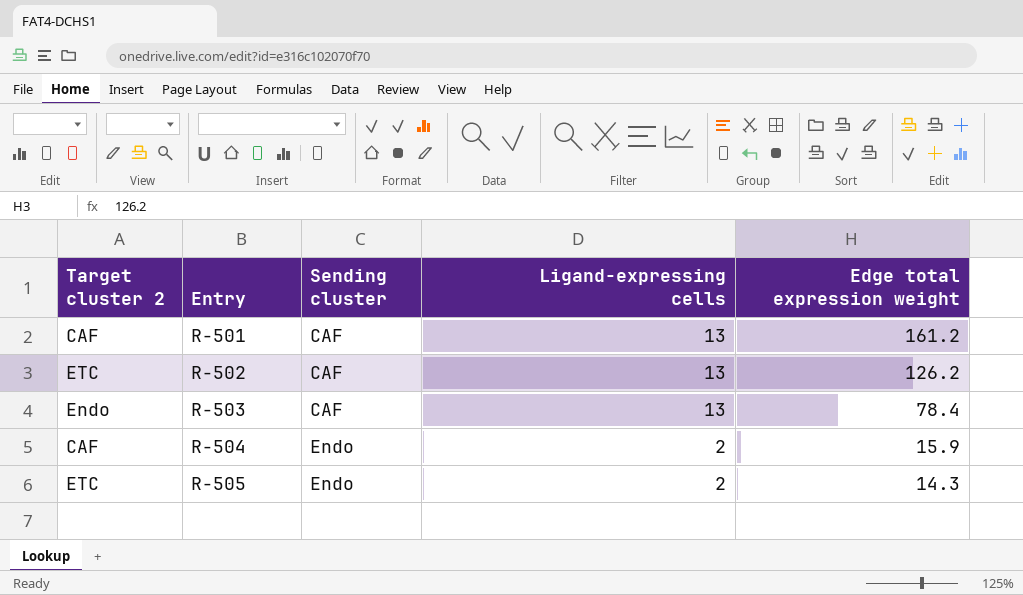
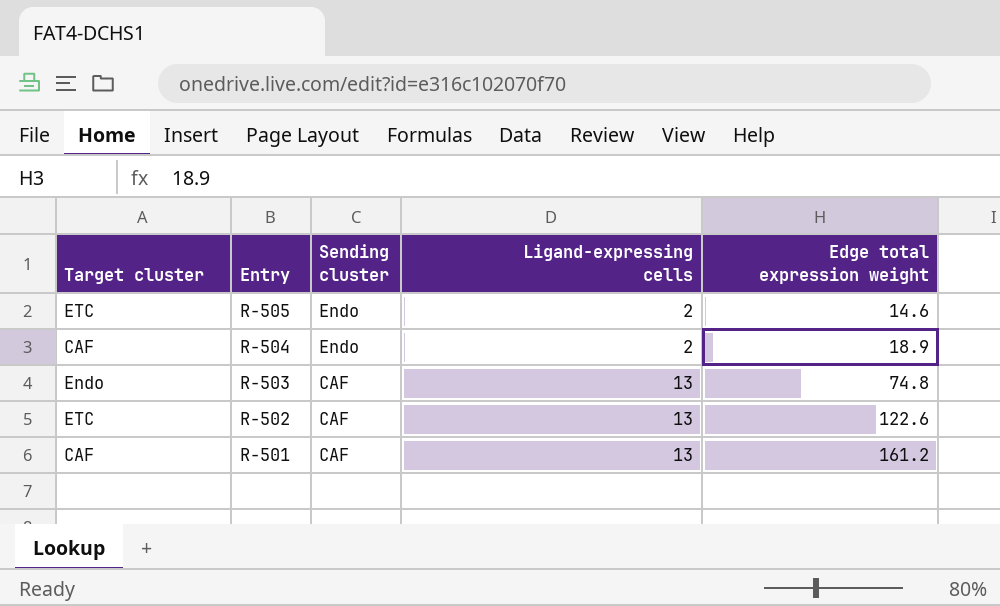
row order: Entry ascending -> Entry descending
column name: Target cluster 2 -> Target cluster
R-505 | Edge total expression weight: 14.3 -> 14.6
R-504 | Edge total expression weight: 15.9 -> 18.9
R-503 | Edge total expression weight: 78.4 -> 74.8
R-502 | Edge total expression weight: 126.2 -> 122.6

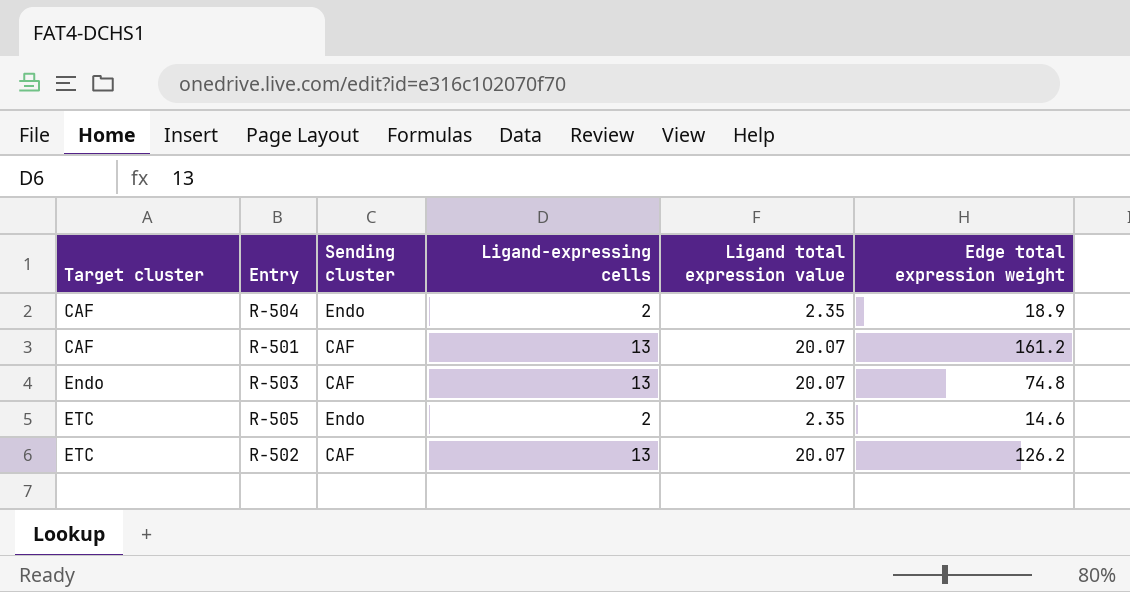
row order: Entry descending -> Target cluster ascending
column Ligand total expression value | position: none -> 5
R-502 | Edge total expression weight: 122.6 -> 126.2

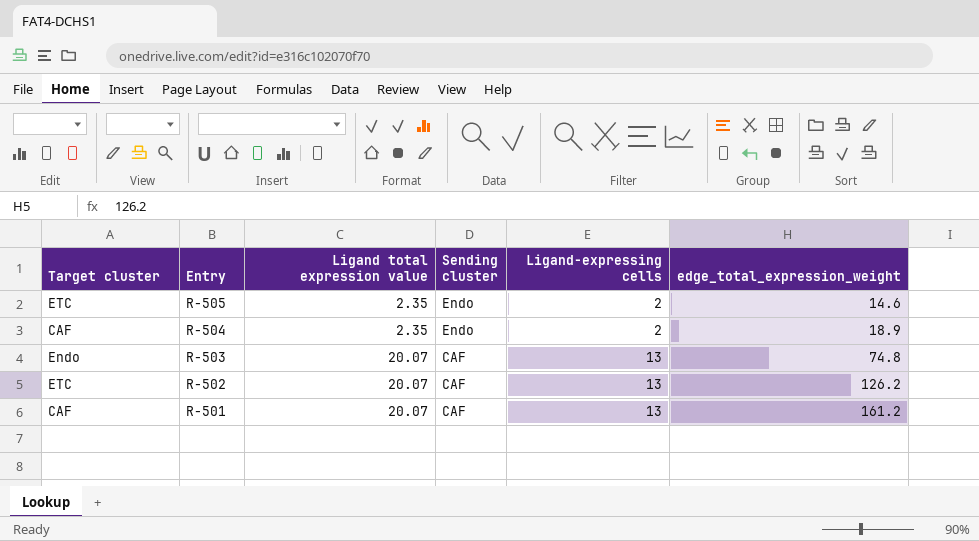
row order: Target cluster ascending -> Entry descending
column Ligand total expression value | position: 5 -> 3
column name: Edge total expression weight -> edge_total_expression_weight

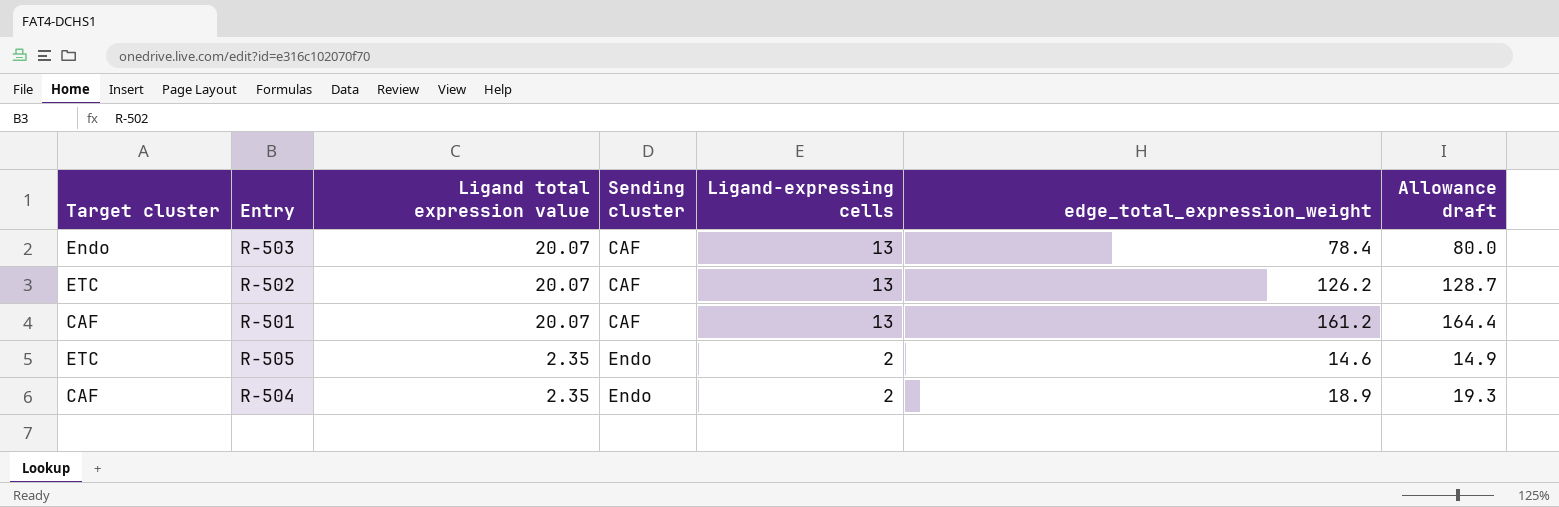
row order: Entry descending -> Ligand total expression value descending
column Allowance draft | formula: none -> [edge_total_expression_weight] * 1.02
R-503 | edge_total_expression_weight: 74.8 -> 78.4

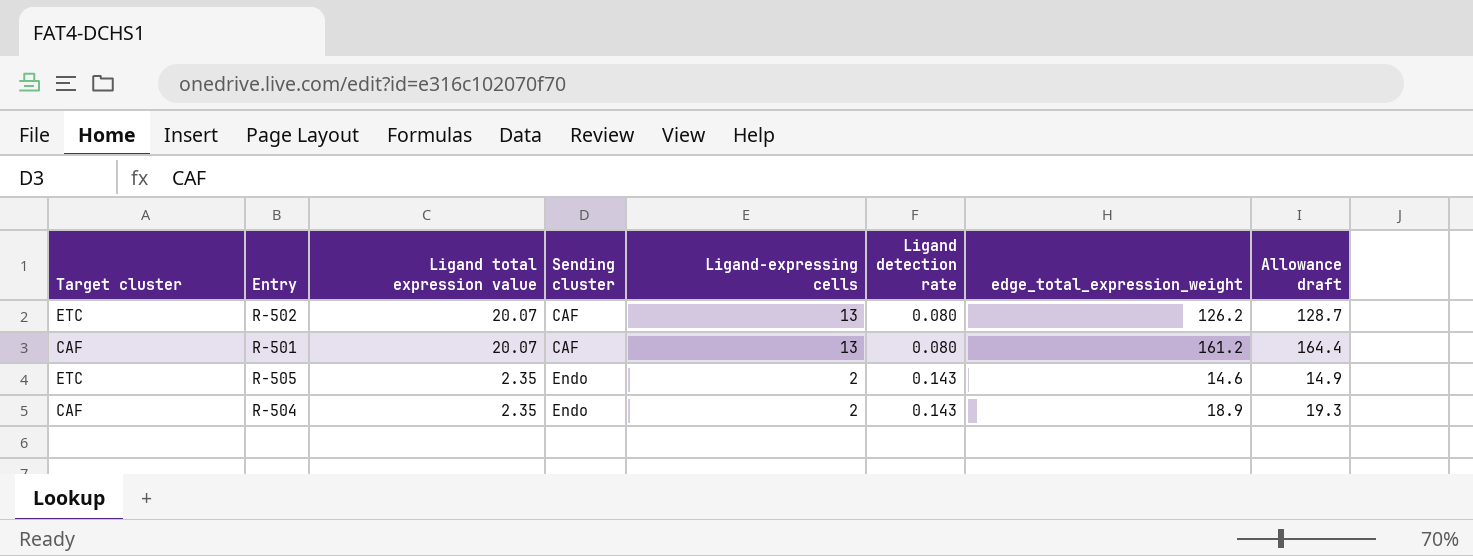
column Ligand detection rate | position: none -> 6
row R-503: Endo | 20.07 | CAF | 13 | 78.4 | 80.0 -> none

